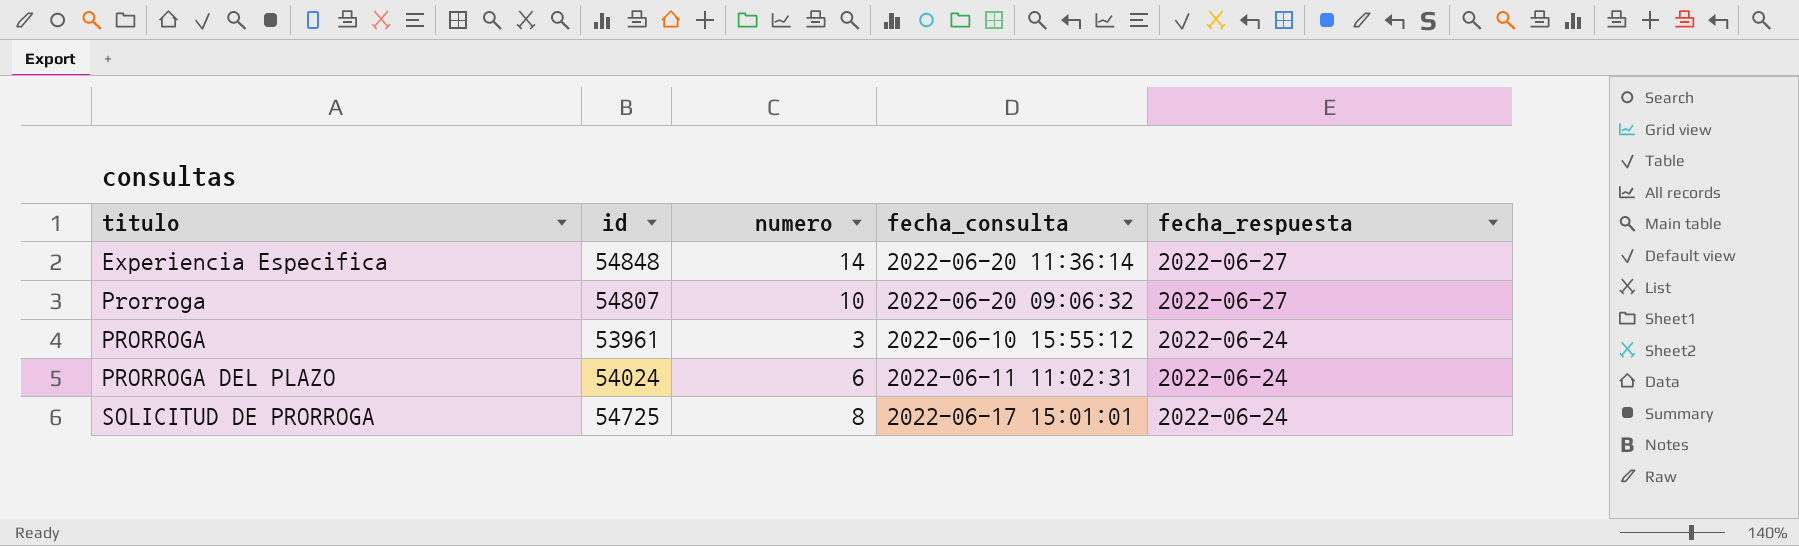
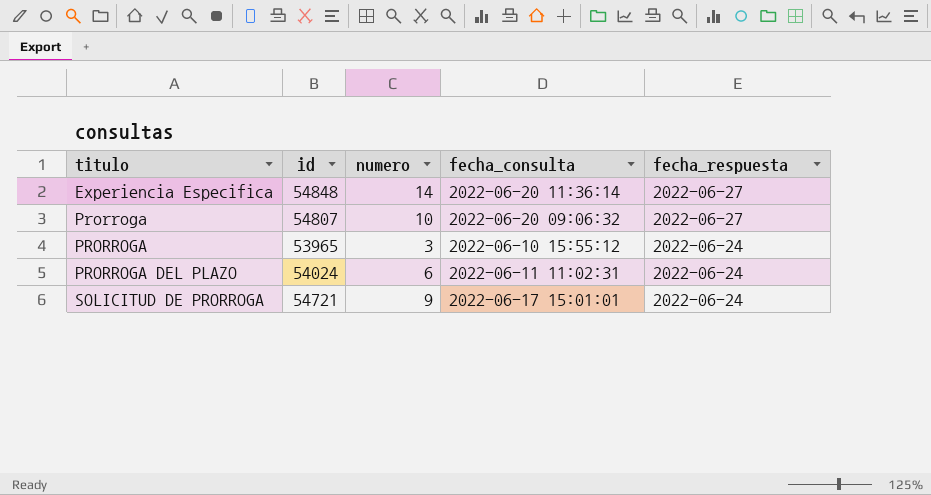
PRORROGA | id: 53961 -> 53965
SOLICITUD DE PRORROGA | id: 54725 -> 54721
SOLICITUD DE PRORROGA | numero: 8 -> 9

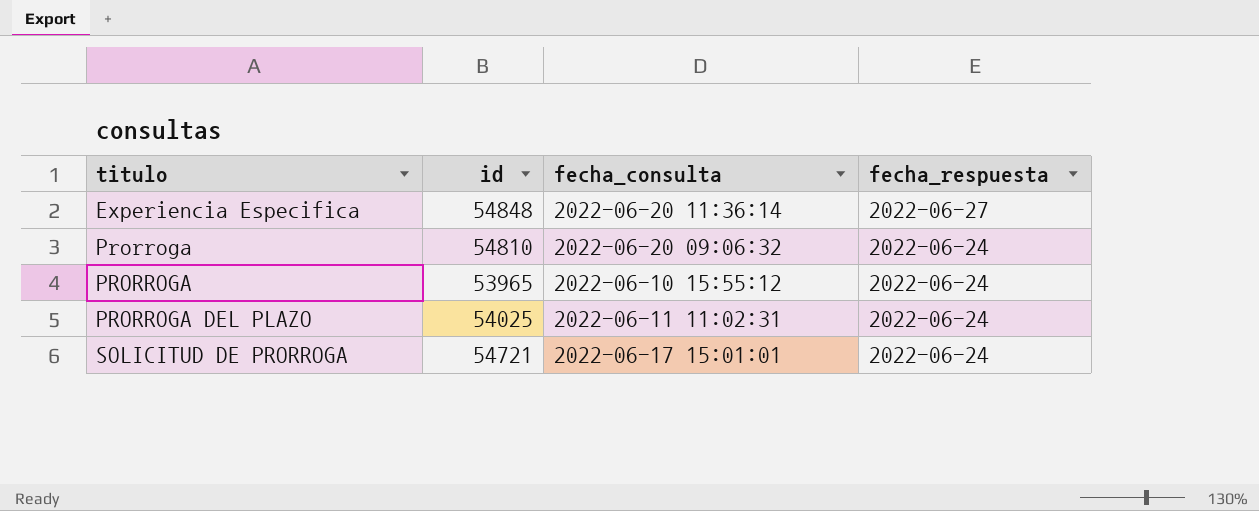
column numero | position: 3 -> none
Prorroga | id: 54807 -> 54810
Prorroga | fecha_respuesta: 2022-06-27 -> 2022-06-24
PRORROGA DEL PLAZO | id: 54024 -> 54025

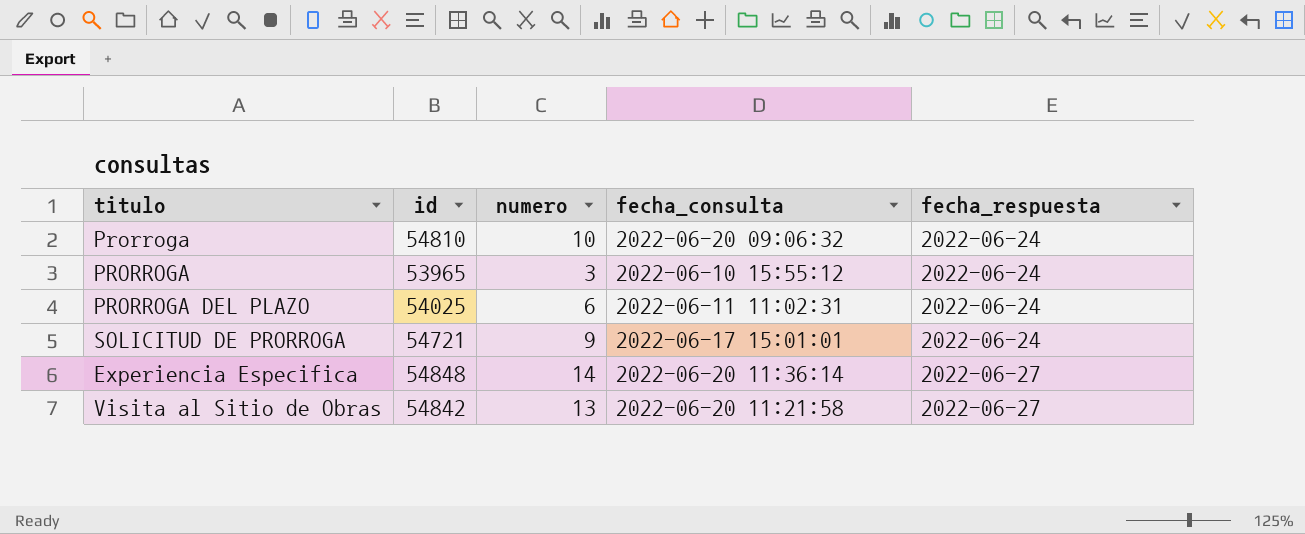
row order: titulo ascending -> fecha_respuesta ascending
column numero | position: none -> 3
row Visita al Sitio de Obras: none -> 54842 | 13 | 2022-06-20 11:21:58 | 2022-06-27

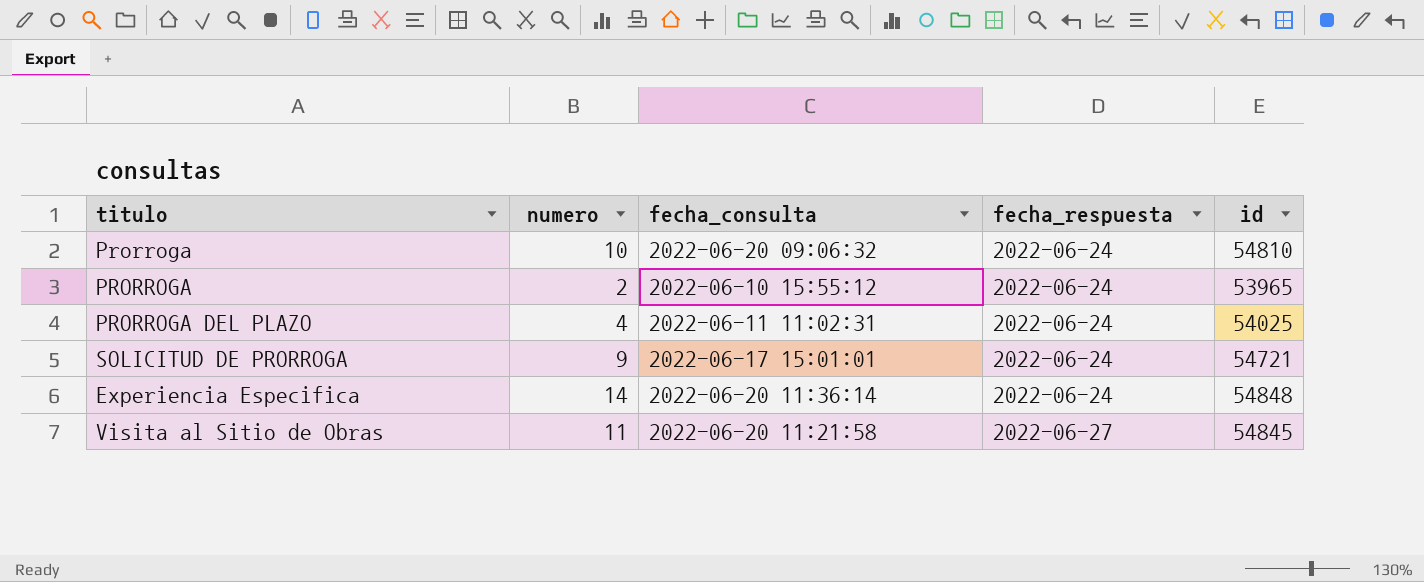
column id | position: 2 -> 5
PRORROGA | numero: 3 -> 2
PRORROGA DEL PLAZO | numero: 6 -> 4
Experiencia Especifica | fecha_respuesta: 2022-06-27 -> 2022-06-24
Visita al Sitio de Obras | numero: 13 -> 11
Visita al Sitio de Obras | id: 54842 -> 54845

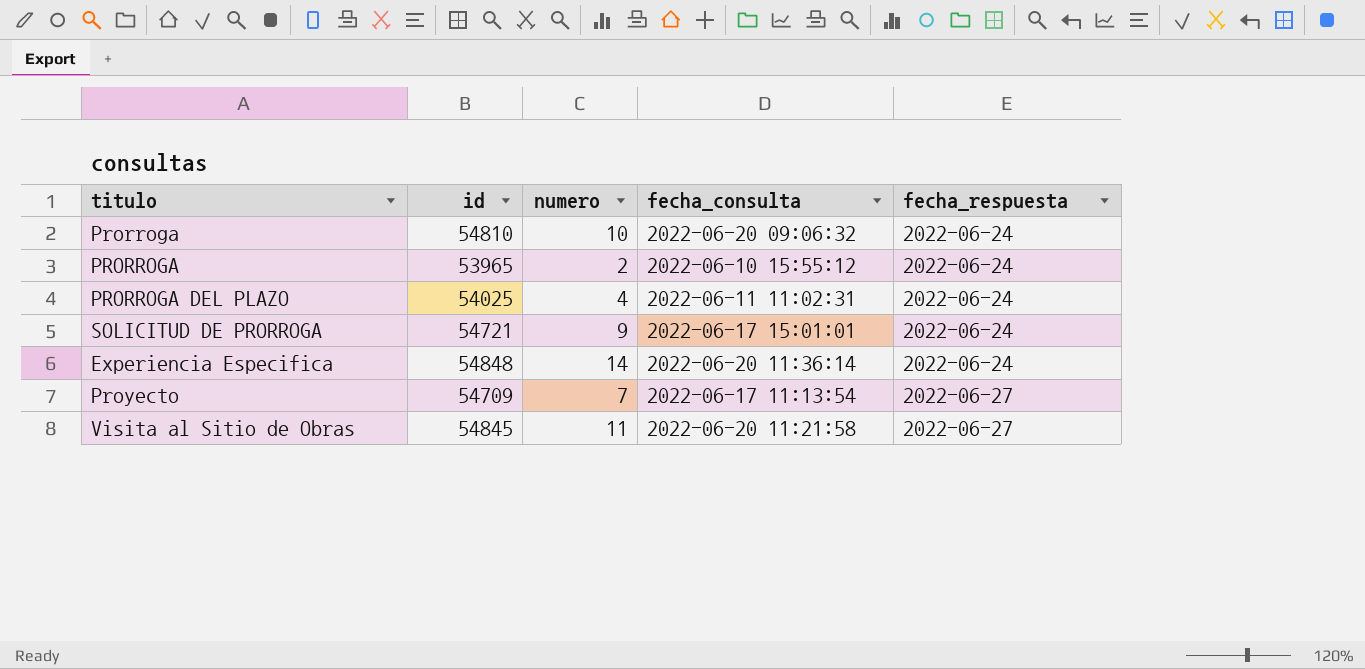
column id | position: 5 -> 2
row Proyecto: none -> 54709 | 7 | 2022-06-17 11:13:54 | 2022-06-27

